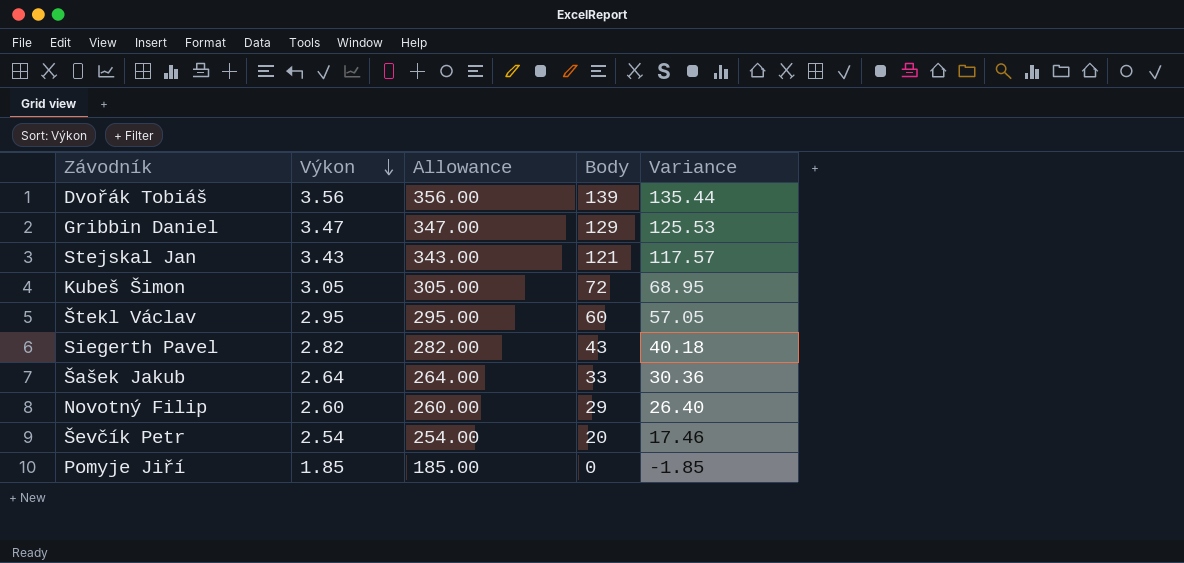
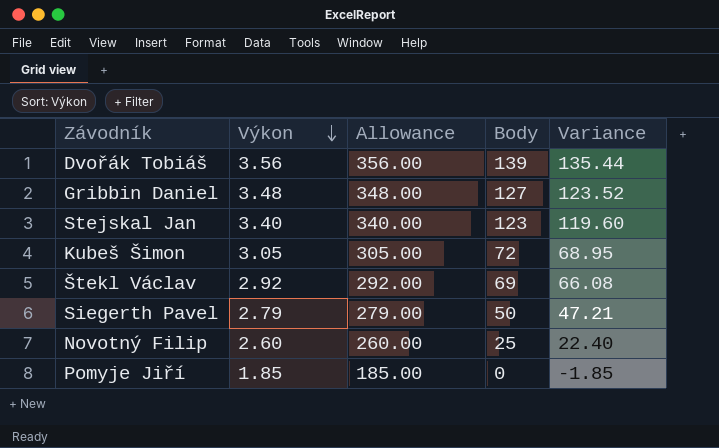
row Šašek Jakub: 2.64 | 264.00 | 33 | 30.36 -> none
row Ševčík Petr: 2.54 | 254.00 | 20 | 17.46 -> none
Gribbin Daniel | Výkon: 3.47 -> 3.48
Gribbin Daniel | Allowance: 347.00 -> 348.00
Gribbin Daniel | Body: 129 -> 127
Gribbin Daniel | Variance: 125.53 -> 123.52
Stejskal Jan | Výkon: 3.43 -> 3.40
Stejskal Jan | Allowance: 343.00 -> 340.00
Stejskal Jan | Body: 121 -> 123
Stejskal Jan | Variance: 117.57 -> 119.60
Štekl Václav | Výkon: 2.95 -> 2.92
Štekl Václav | Allowance: 295.00 -> 292.00
Štekl Václav | Body: 60 -> 69
Štekl Václav | Variance: 57.05 -> 66.08
Siegerth Pavel | Výkon: 2.82 -> 2.79
Siegerth Pavel | Allowance: 282.00 -> 279.00
Siegerth Pavel | Body: 43 -> 50
Siegerth Pavel | Variance: 40.18 -> 47.21
Novotný Filip | Body: 29 -> 25
Novotný Filip | Variance: 26.40 -> 22.40

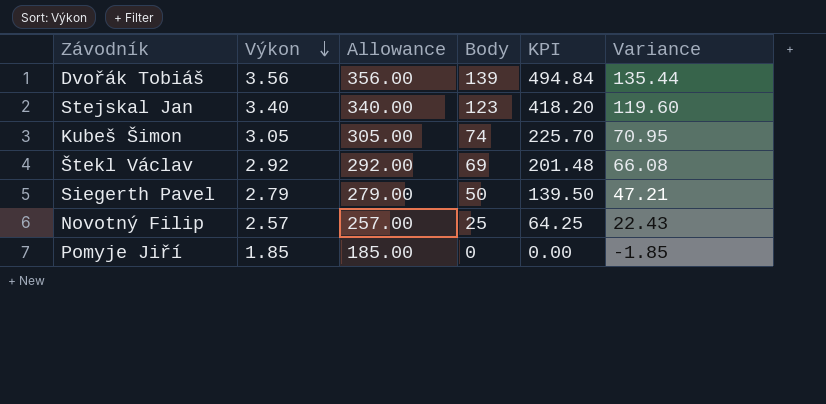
column KPI | formula: none -> [Výkon] * [Body]
row Gribbin Daniel: 3.48 | 348.00 | 127 | 123.52 -> none
Kubeš Šimon | Body: 72 -> 74
Kubeš Šimon | Variance: 68.95 -> 70.95
Novotný Filip | Výkon: 2.60 -> 2.57
Novotný Filip | Allowance: 260.00 -> 257.00
Novotný Filip | Variance: 22.40 -> 22.43

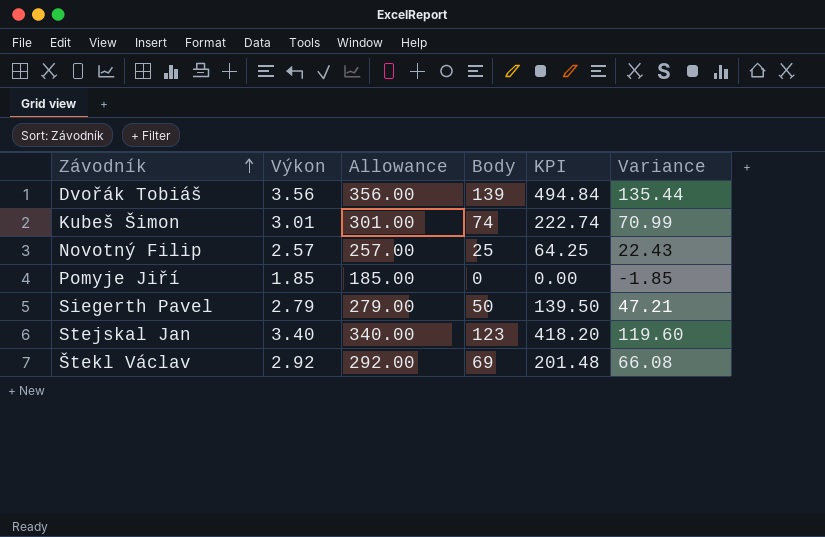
row order: Výkon descending -> Závodník ascending
Kubeš Šimon | Výkon: 3.05 -> 3.01
Kubeš Šimon | Allowance: 305.00 -> 301.00
Kubeš Šimon | KPI: 225.70 -> 222.74
Kubeš Šimon | Variance: 70.95 -> 70.99

